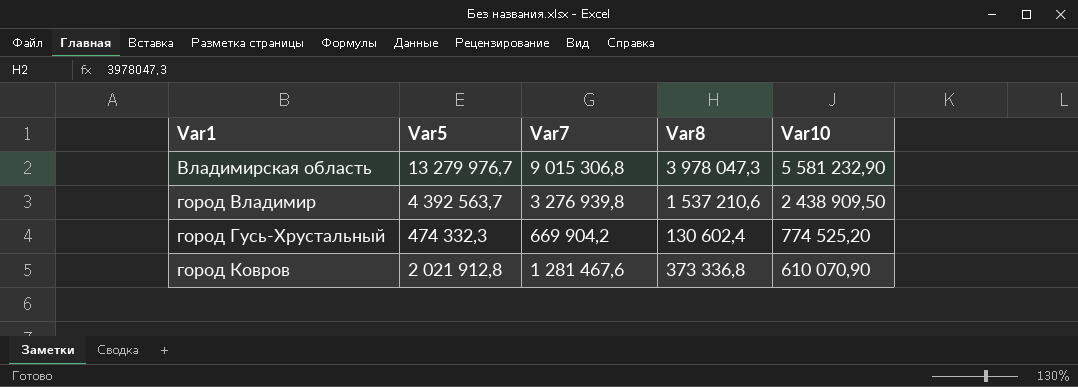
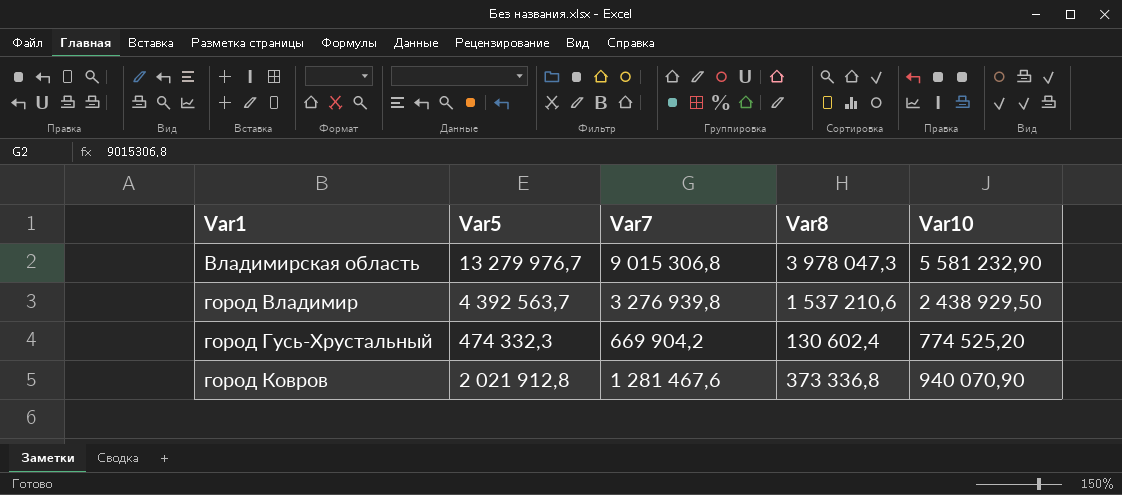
город Владимир | Var10: 2 438 909,50 -> 2 438 929,50
город Ковров | Var10: 610 070,90 -> 940 070,90

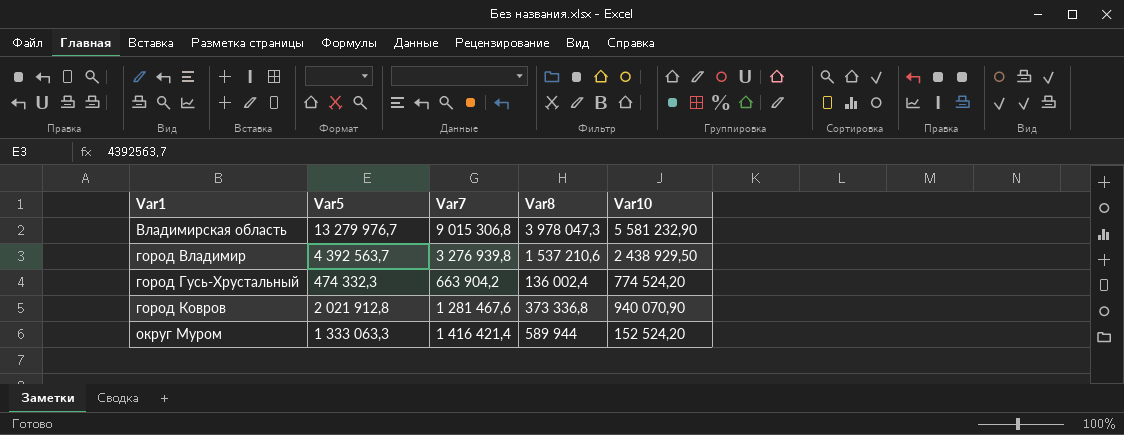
город Гусь-Хрустальный | Var7: 669 904,2 -> 663 904,2
город Гусь-Хрустальный | Var8: 130 602,4 -> 136 002,4
город Гусь-Хрустальный | Var10: 774 525,20 -> 774 524,20
row округ Муром: none -> 1 333 063,3 | 1 416 421,4 | 589 944 | 152 524,20

